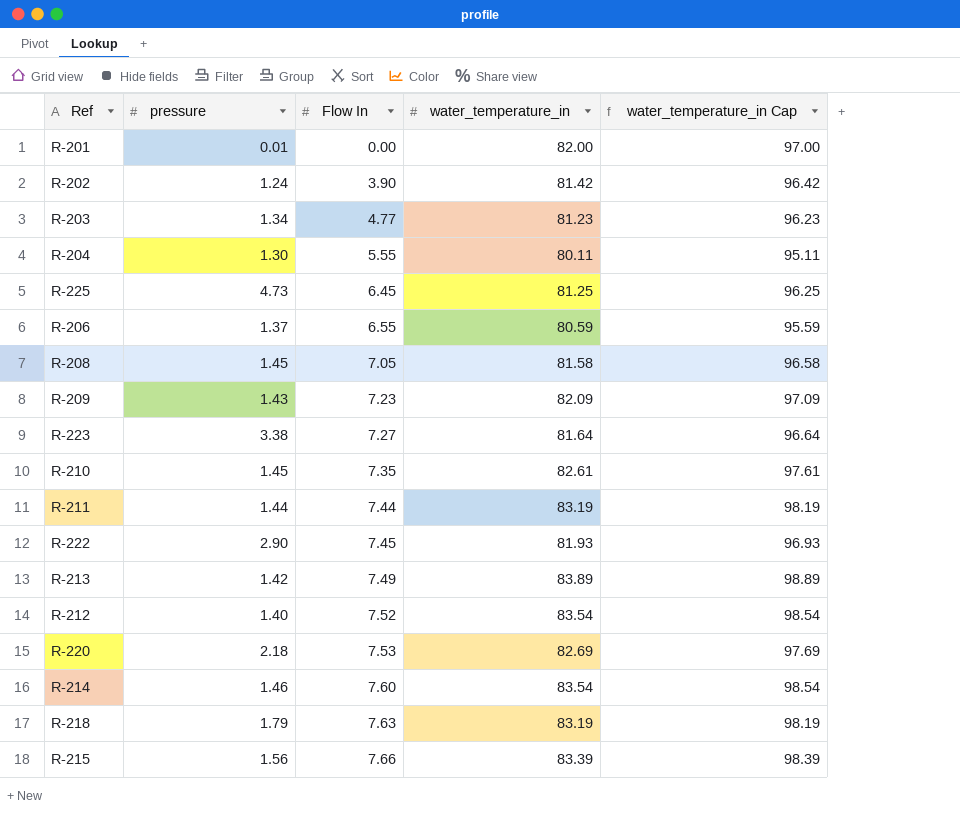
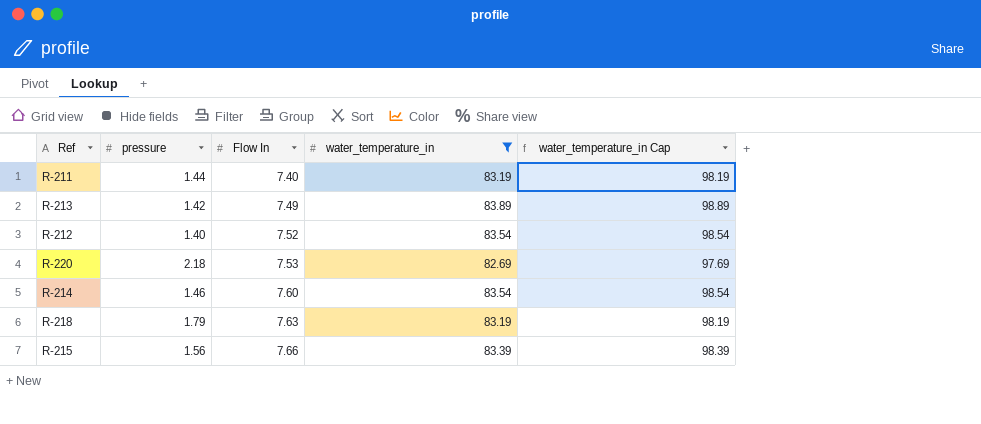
filter: none -> water_temperature_in >= 82.69
R-211 | Flow In: 7.44 -> 7.40

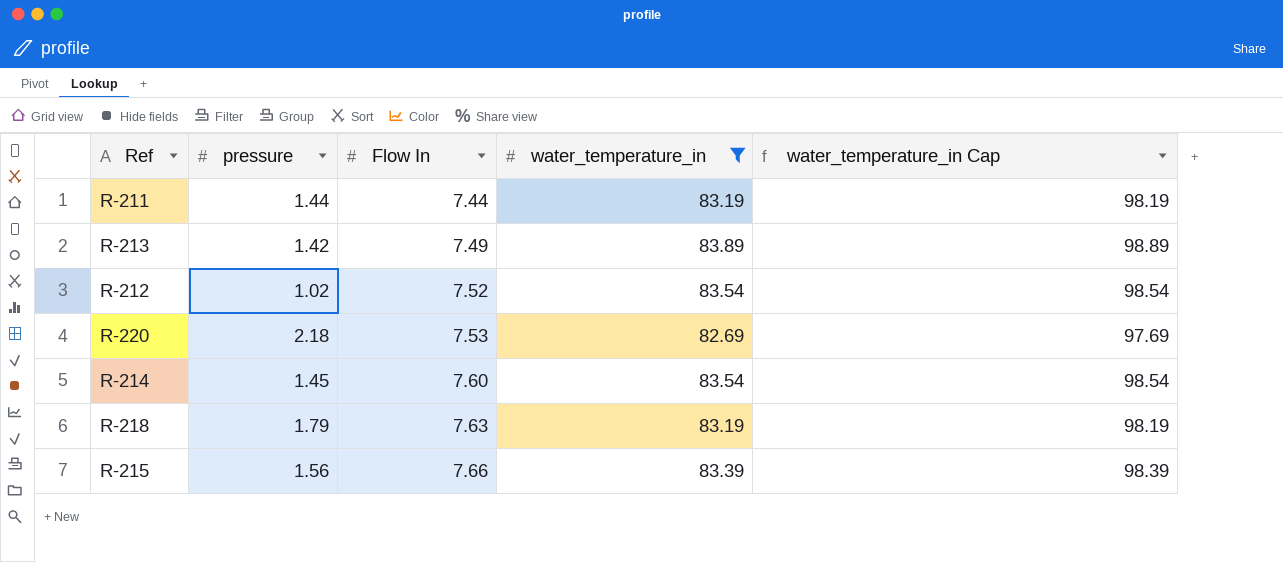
R-211 | Flow In: 7.40 -> 7.44
R-212 | pressure: 1.40 -> 1.02
R-214 | pressure: 1.46 -> 1.45

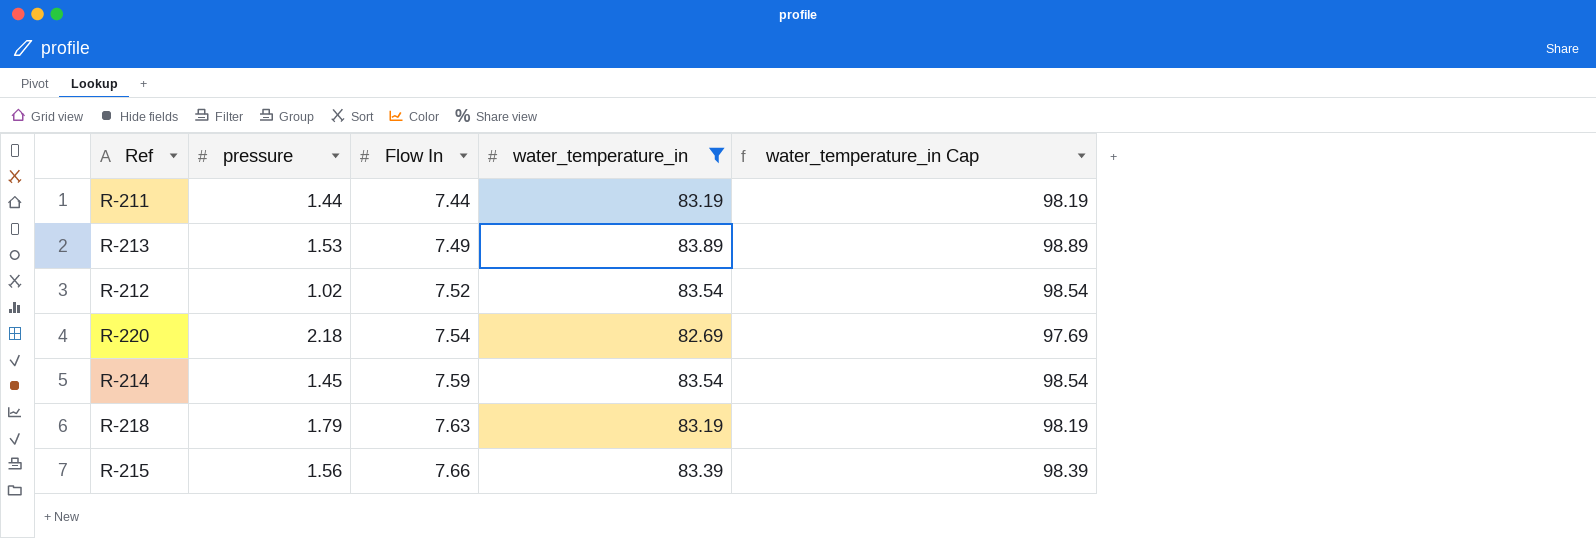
R-213 | pressure: 1.42 -> 1.53
R-220 | Flow In: 7.53 -> 7.54
R-214 | Flow In: 7.60 -> 7.59

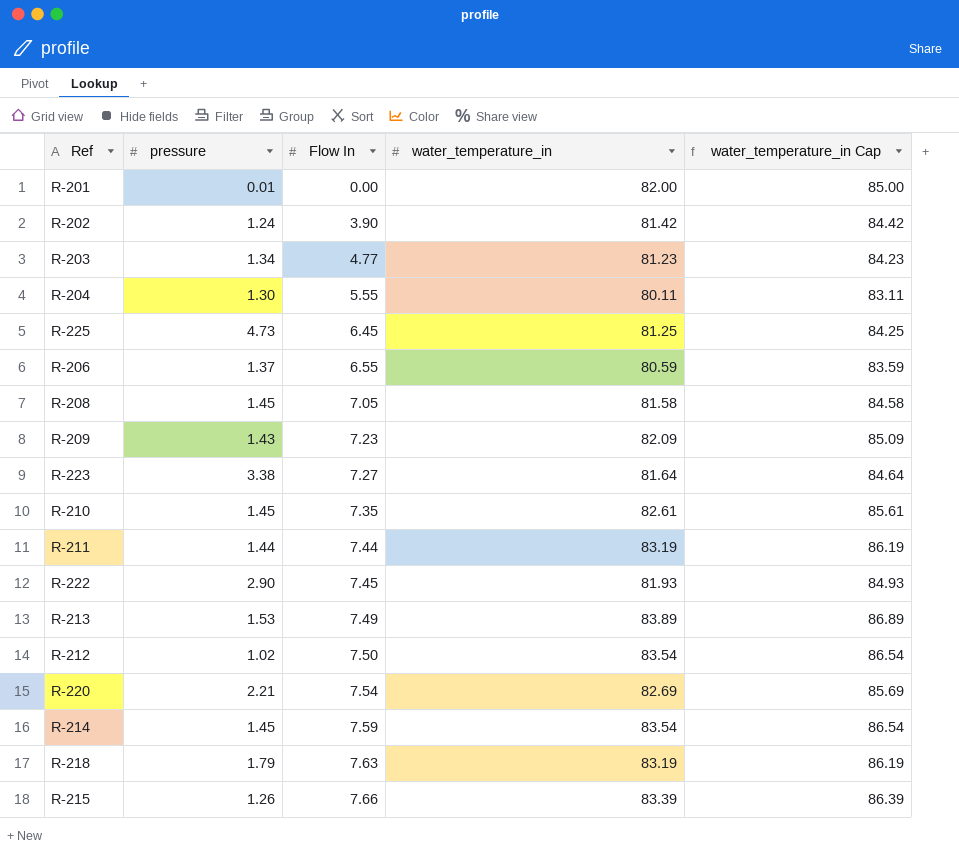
filter: water_temperature_in >= 82.69 -> none
column water_temperature_in Cap | formula: [water_temperature_in] + 15 -> [water_temperature_in] + 3
R-212 | Flow In: 7.52 -> 7.50
R-220 | pressure: 2.18 -> 2.21
R-215 | pressure: 1.56 -> 1.26

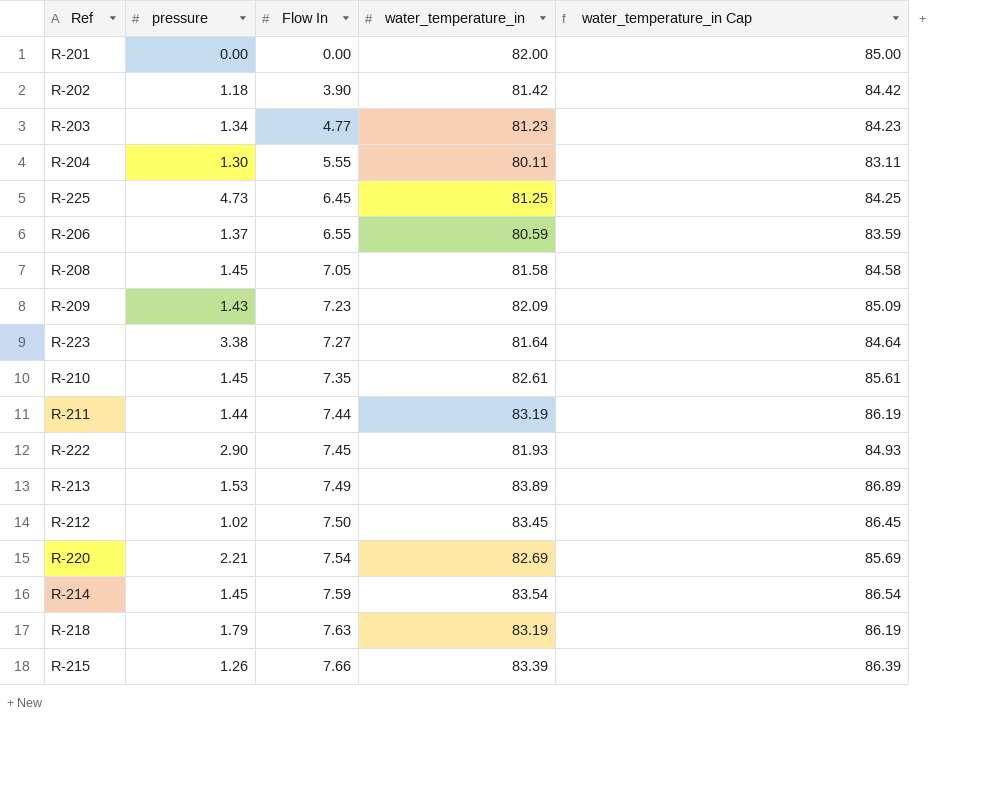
R-201 | pressure: 0.01 -> 0.00
R-202 | pressure: 1.24 -> 1.18
R-212 | water_temperature_in: 83.54 -> 83.45
R-212 | water_temperature_in Cap: 86.54 -> 86.45

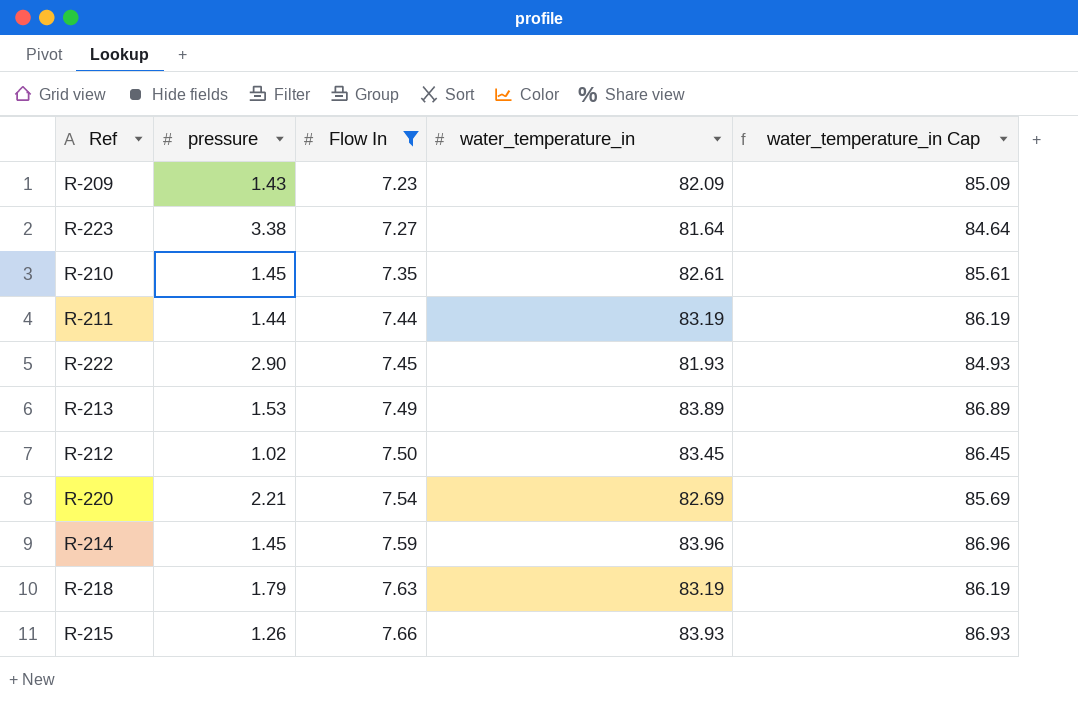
filter: none -> Flow In >= 7.23
R-214 | water_temperature_in: 83.54 -> 83.96
R-214 | water_temperature_in Cap: 86.54 -> 86.96
R-215 | water_temperature_in: 83.39 -> 83.93
R-215 | water_temperature_in Cap: 86.39 -> 86.93

